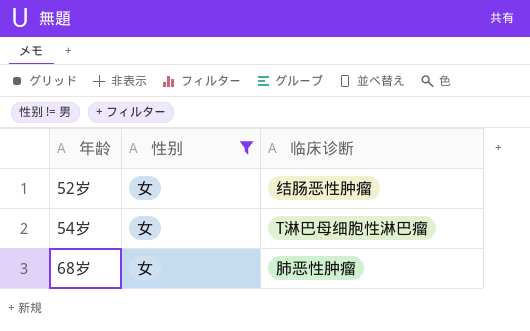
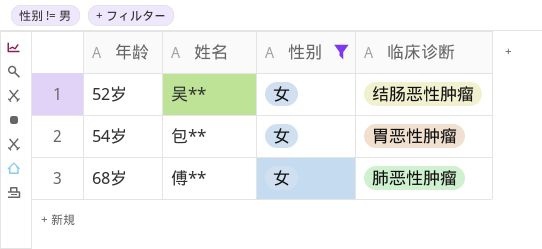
column 姓名 | position: none -> 2
54岁 | 临床诊断: T淋巴母细胞性淋巴瘤 -> 胃恶性肿瘤

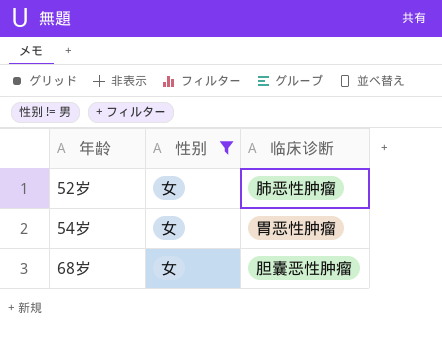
column 姓名 | position: 2 -> none
52岁 | 临床诊断: 结肠恶性肿瘤 -> 肺恶性肿瘤
68岁 | 临床诊断: 肺恶性肿瘤 -> 胆囊恶性肿瘤

